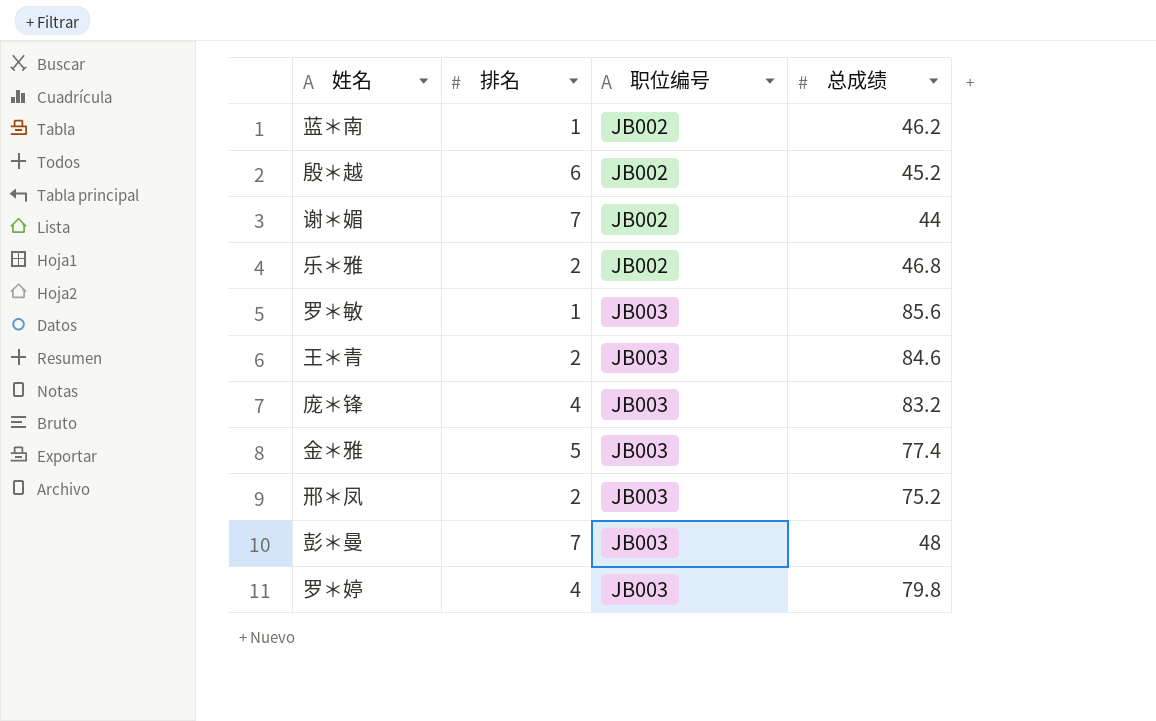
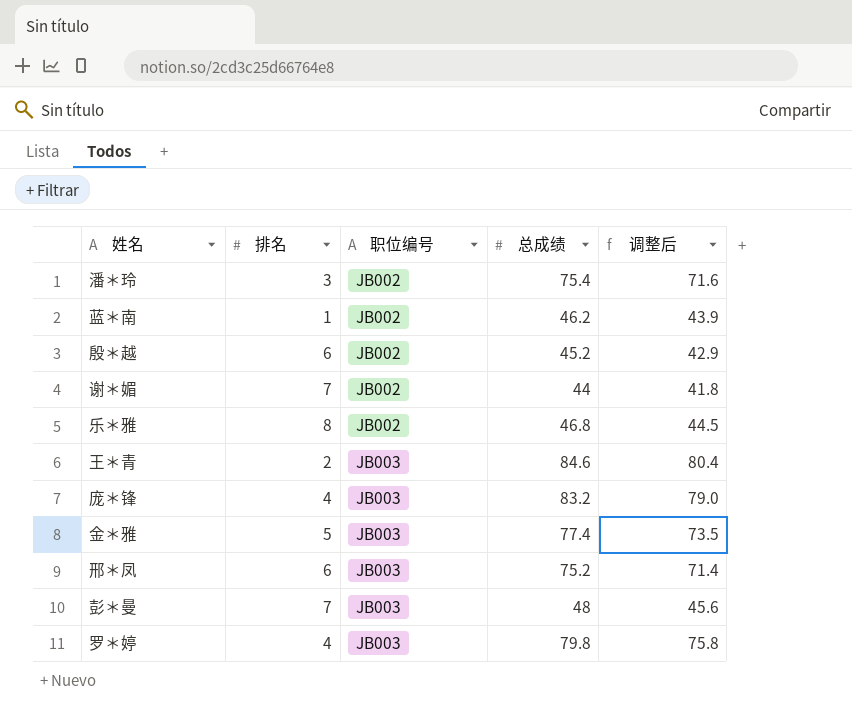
column 调整后 | formula: none -> [总成绩] * 0.95
row 罗＊敏: 1 | JB003 | 85.6 -> none
row 潘＊玲: none -> 3 | JB002 | 75.4 | 71.6
乐＊雅 | 排名: 2 -> 8
邢＊凤 | 排名: 2 -> 6

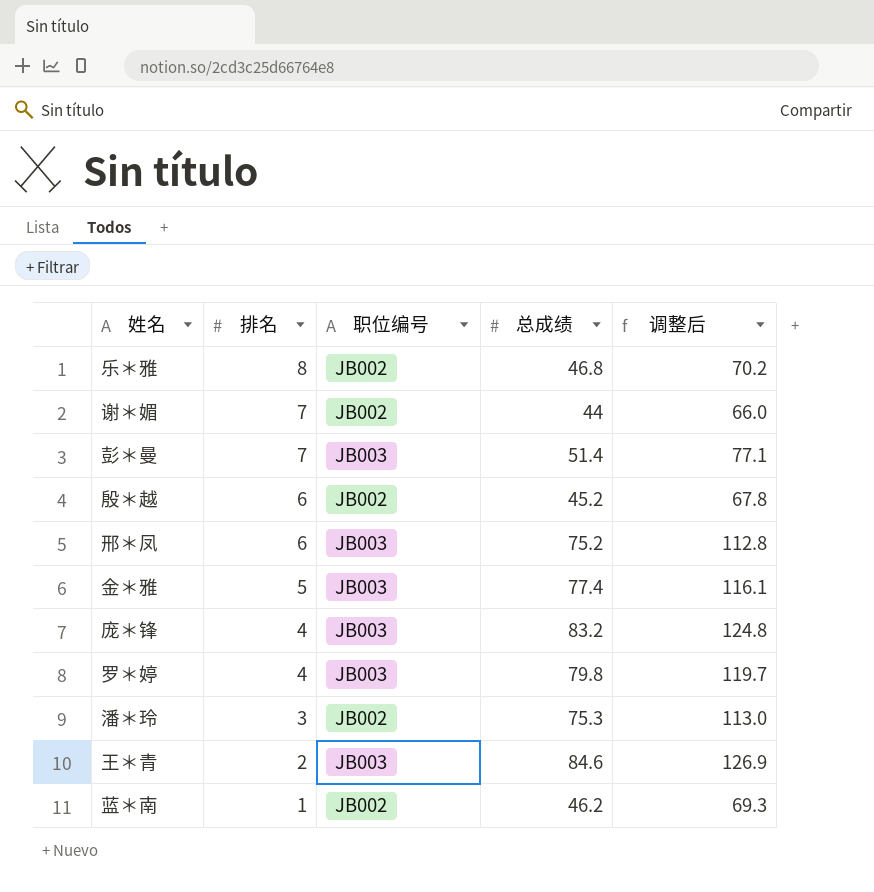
row order: 职位编号 ascending -> 排名 descending
column 调整后 | formula: [总成绩] * 0.95 -> [总成绩] * 1.5
彭＊曼 | 总成绩: 48 -> 51.4
潘＊玲 | 总成绩: 75.4 -> 75.3

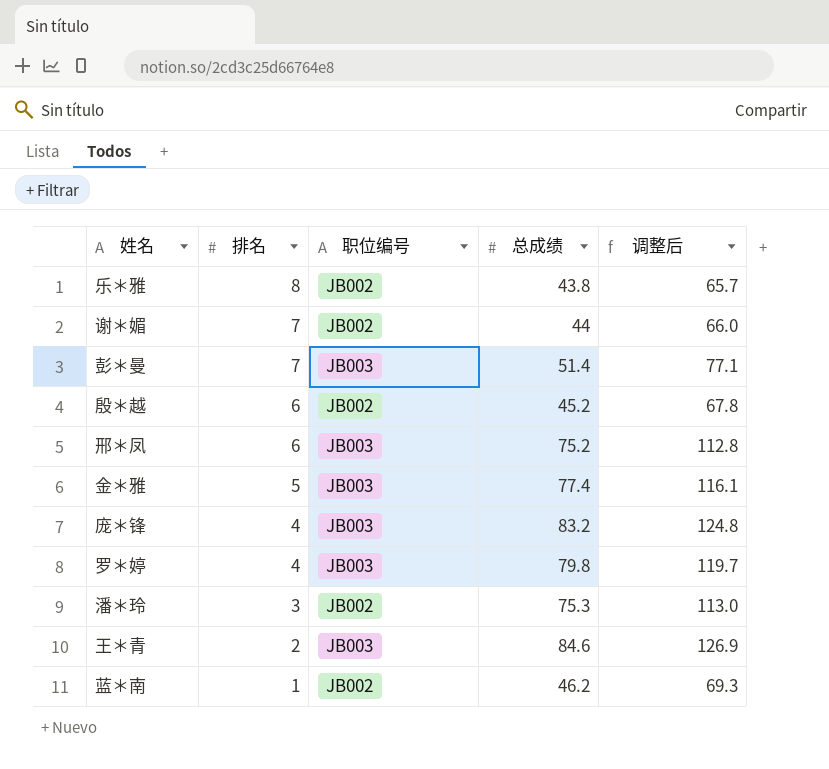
乐＊雅 | 总成绩: 46.8 -> 43.8
乐＊雅 | 调整后: 70.2 -> 65.7

